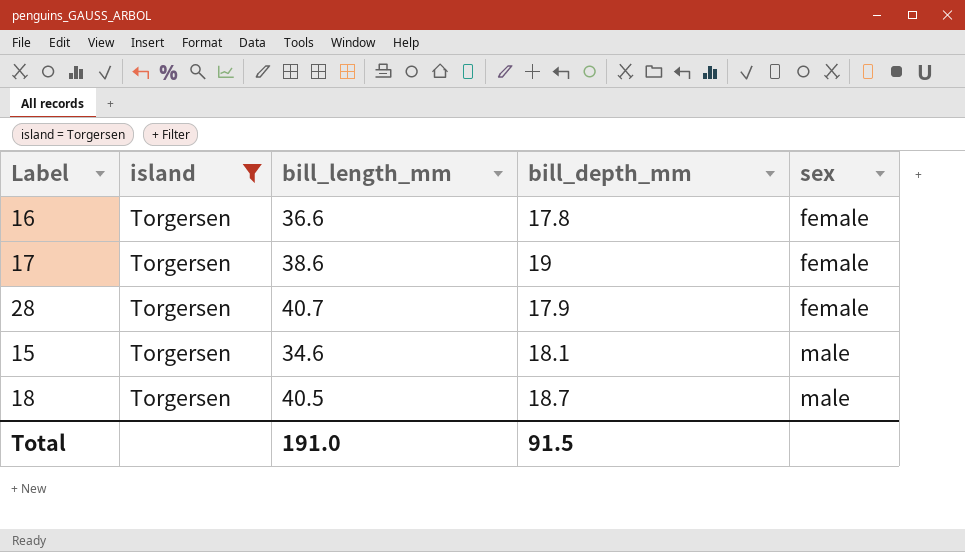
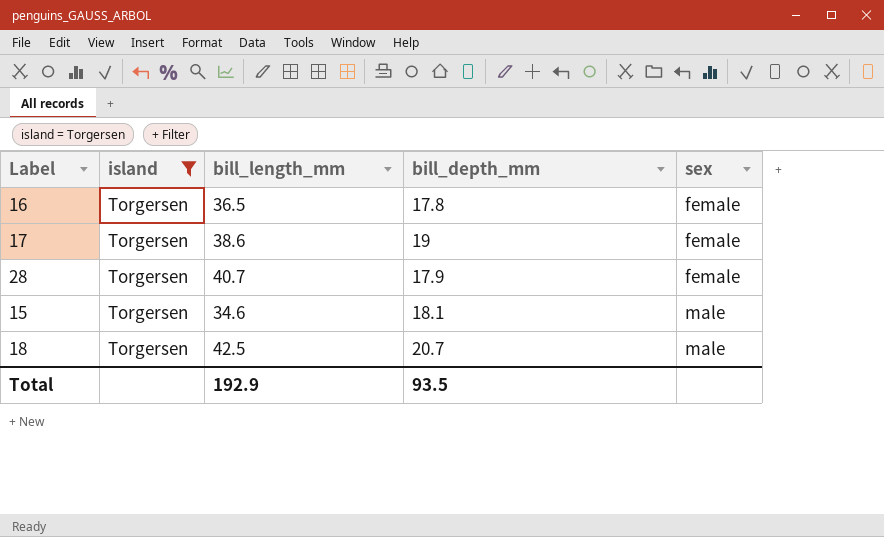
16 | bill_length_mm: 36.6 -> 36.5
18 | bill_length_mm: 40.5 -> 42.5
18 | bill_depth_mm: 18.7 -> 20.7
Total | bill_length_mm: 191.0 -> 192.9
Total | bill_depth_mm: 91.5 -> 93.5

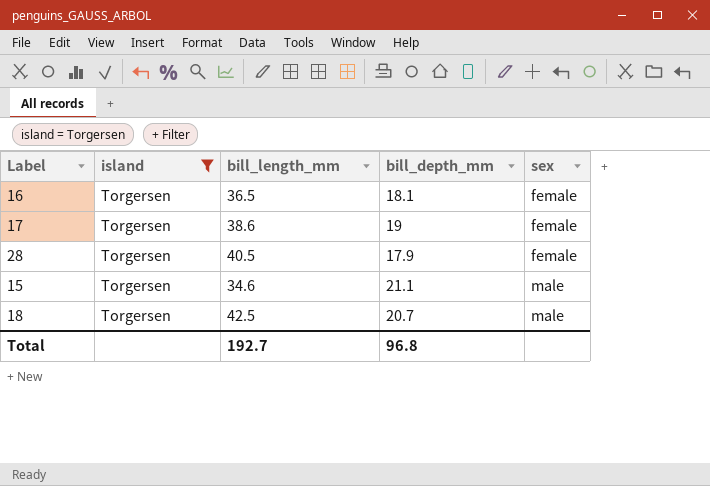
16 | bill_depth_mm: 17.8 -> 18.1
28 | bill_length_mm: 40.7 -> 40.5
15 | bill_depth_mm: 18.1 -> 21.1
Total | bill_length_mm: 192.9 -> 192.7
Total | bill_depth_mm: 93.5 -> 96.8

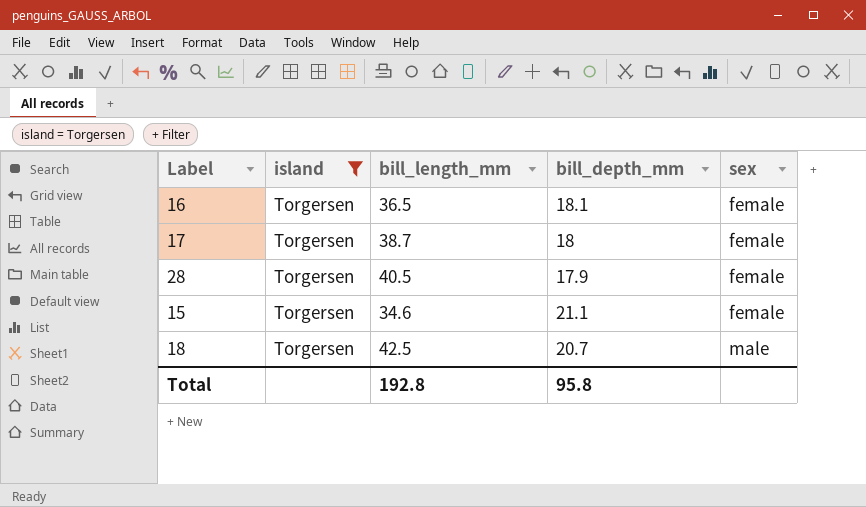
17 | bill_length_mm: 38.6 -> 38.7
17 | bill_depth_mm: 19 -> 18
15 | sex: male -> female
Total | bill_length_mm: 192.7 -> 192.8
Total | bill_depth_mm: 96.8 -> 95.8

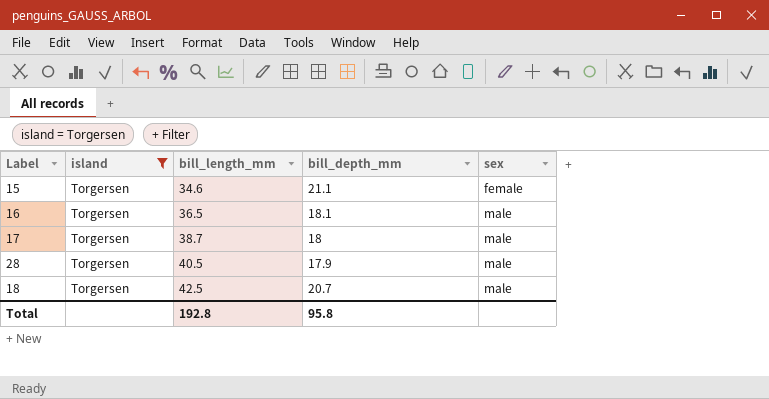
row order: sex ascending -> bill_length_mm ascending
16 | sex: female -> male
17 | sex: female -> male
28 | sex: female -> male

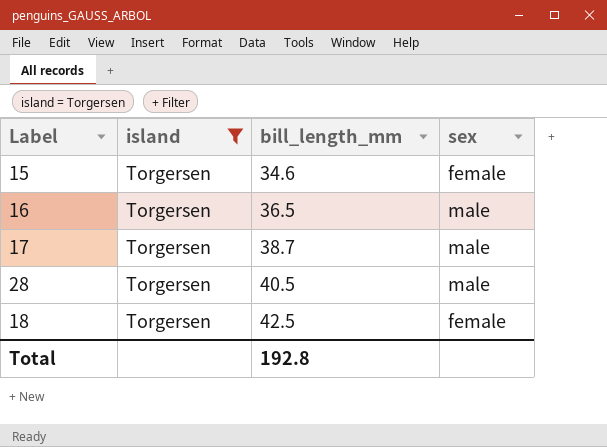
column bill_depth_mm | position: 4 -> none
18 | sex: male -> female

